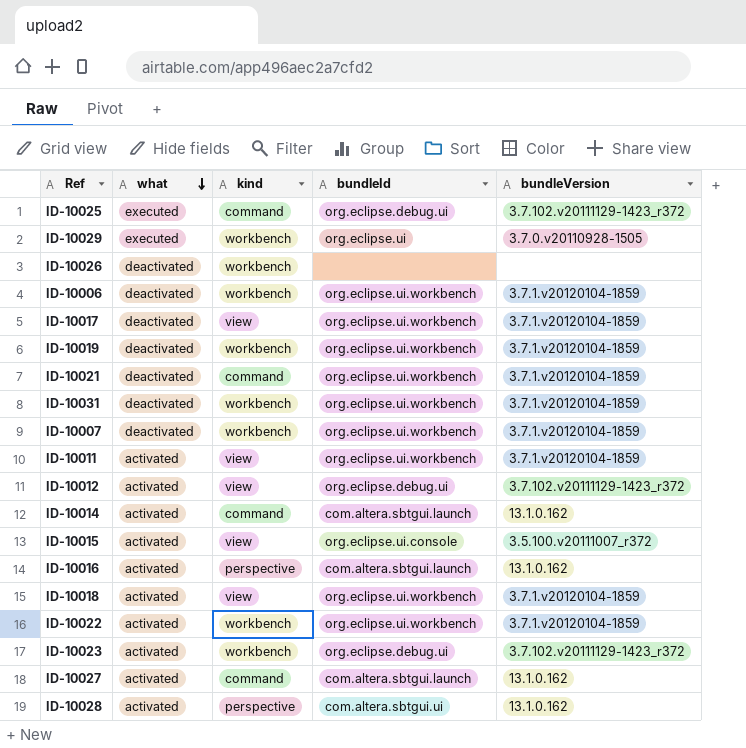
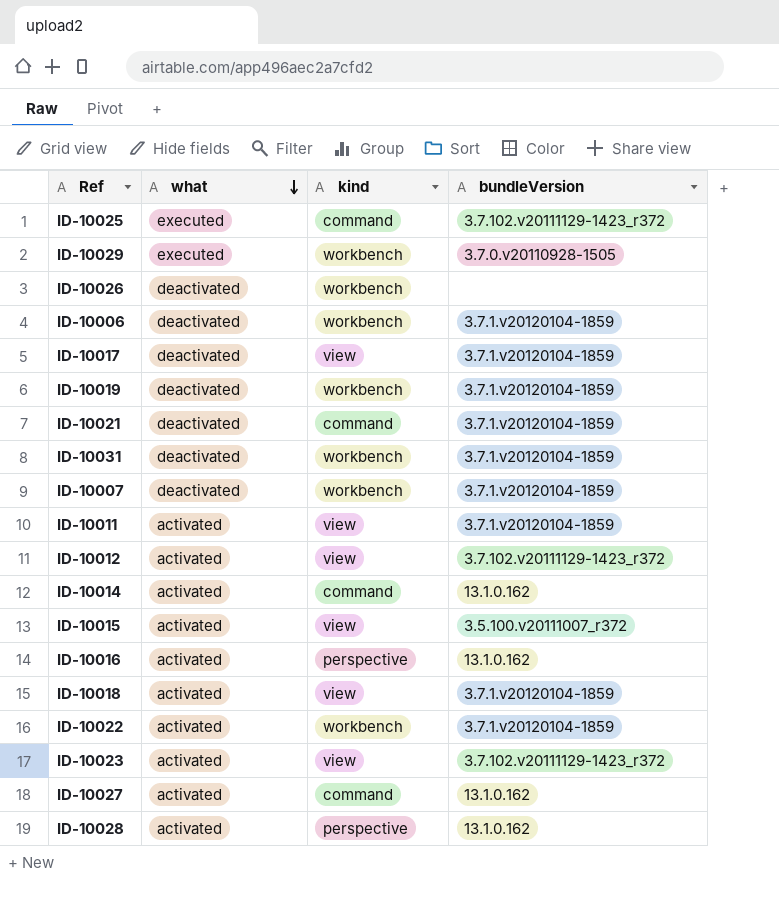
column bundleId | position: 4 -> none
ID-10023 | kind: workbench -> view

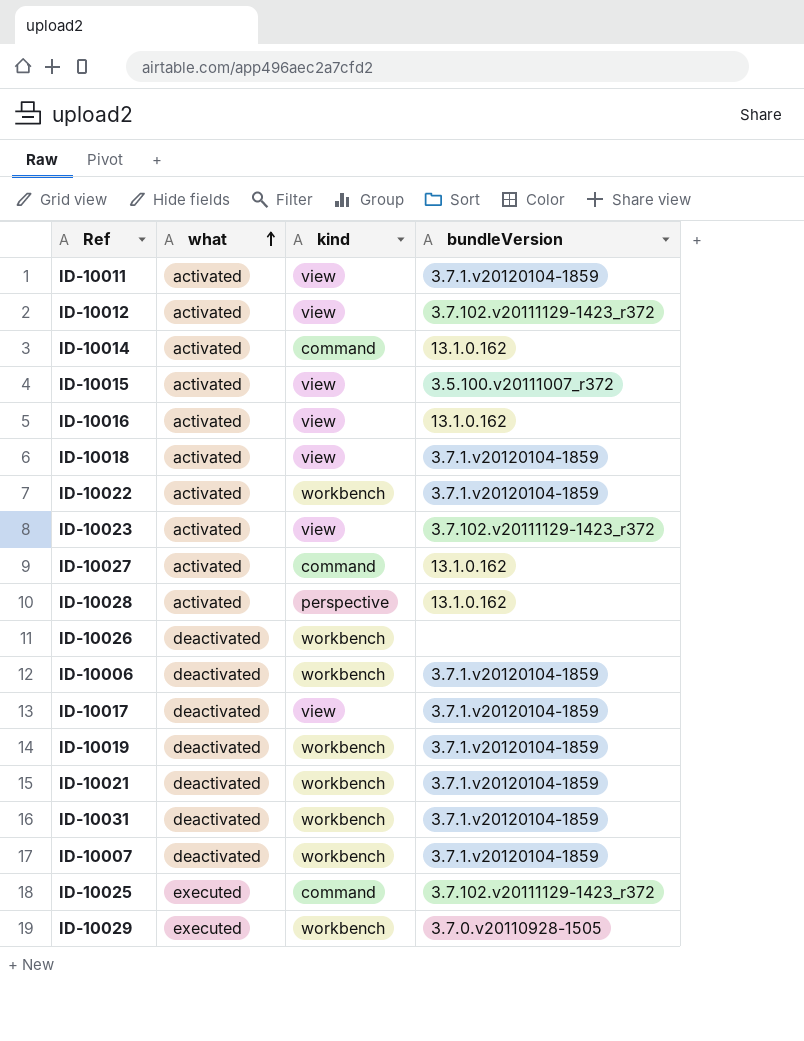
row order: what descending -> what ascending
ID-10016 | kind: perspective -> view
ID-10021 | kind: command -> workbench

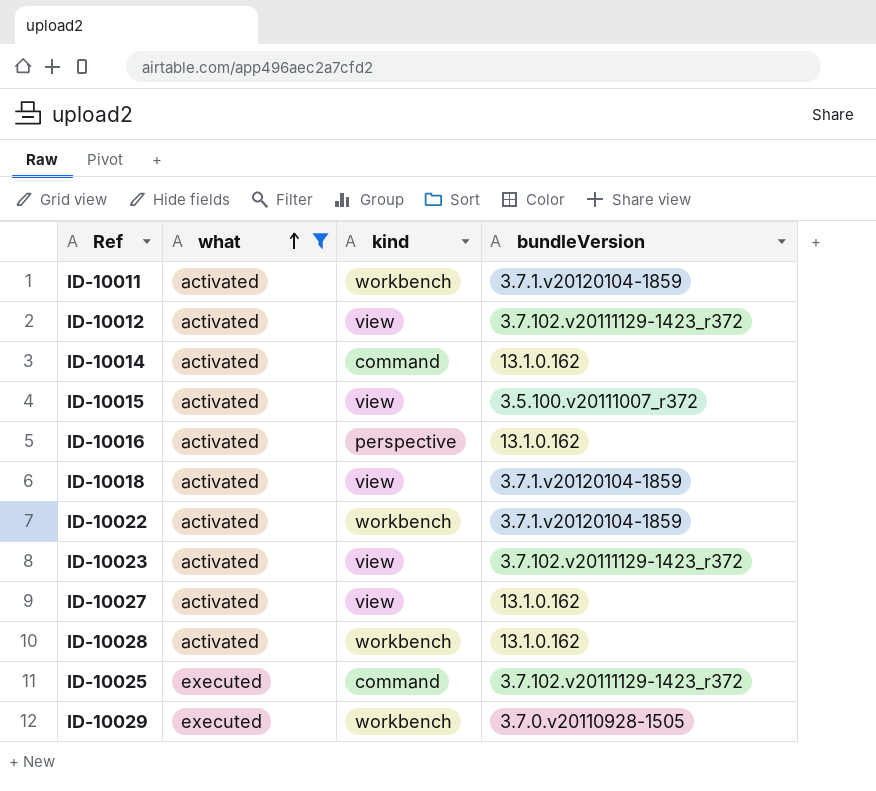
filter: none -> what != deactivated
ID-10011 | kind: view -> workbench
ID-10016 | kind: view -> perspective
ID-10027 | kind: command -> view
ID-10028 | kind: perspective -> workbench

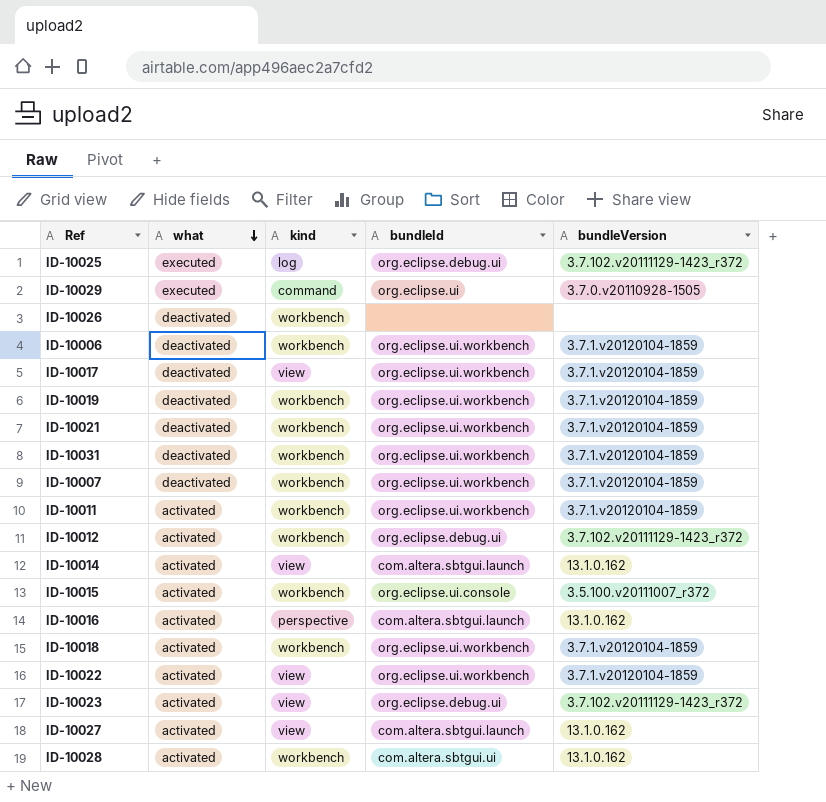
filter: what != deactivated -> none
row order: what ascending -> what descending
column bundleId | position: none -> 4
ID-10025 | kind: command -> log
ID-10029 | kind: workbench -> command
ID-10012 | kind: view -> workbench
ID-10014 | kind: command -> view
ID-10015 | kind: view -> workbench
ID-10018 | kind: view -> workbench
ID-10022 | kind: workbench -> view

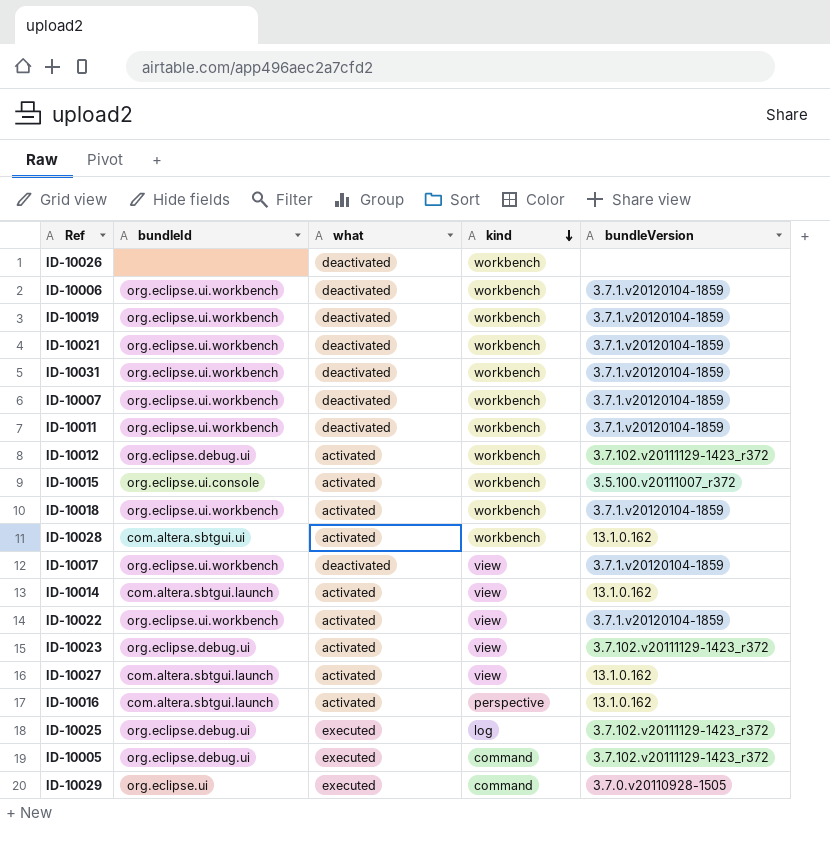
row order: what descending -> kind descending
column bundleId | position: 4 -> 2
ID-10011 | what: activated -> deactivated
row ID-10005: none -> org.eclipse.debug.ui | executed | command | 3.7.102.v20111129-1423_r372

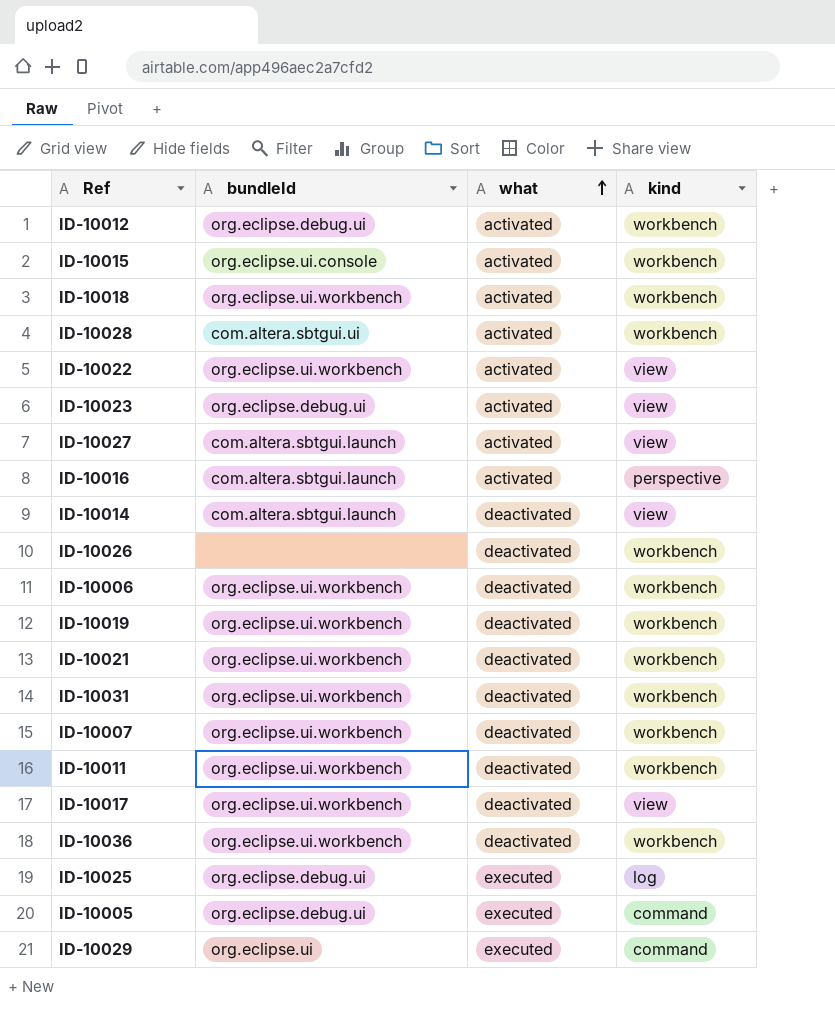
row order: kind descending -> what ascending
column bundleVersion | position: 5 -> none
ID-10014 | what: activated -> deactivated
row ID-10036: none -> org.eclipse.ui.workbench | deactivated | workbench

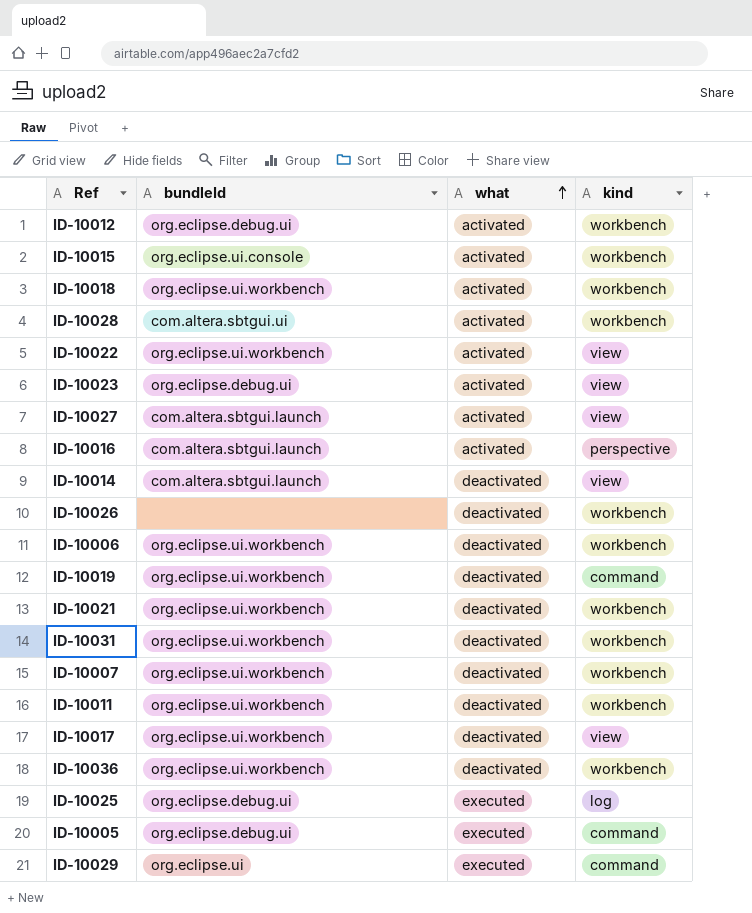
ID-10019 | kind: workbench -> command

